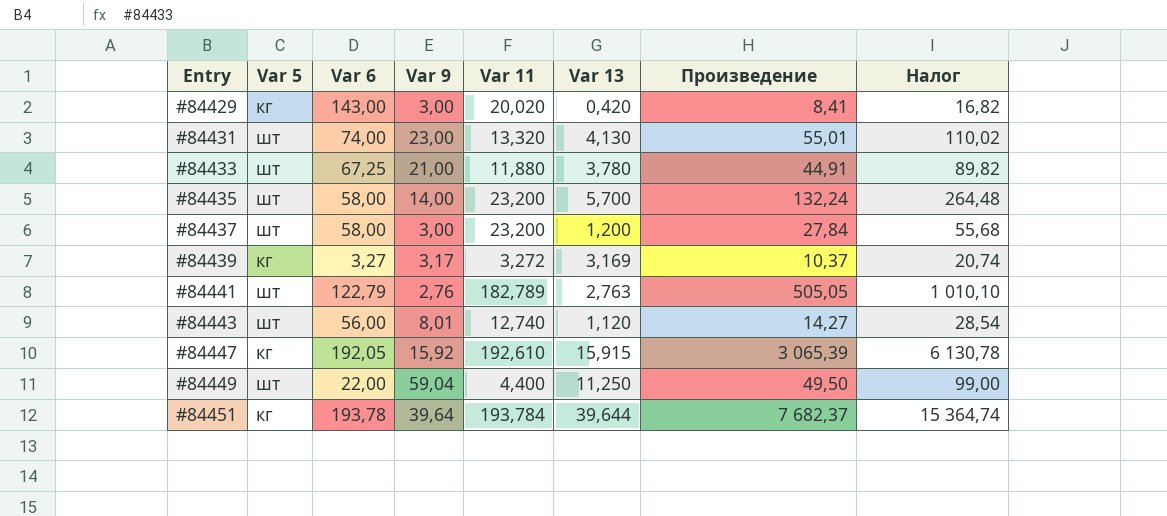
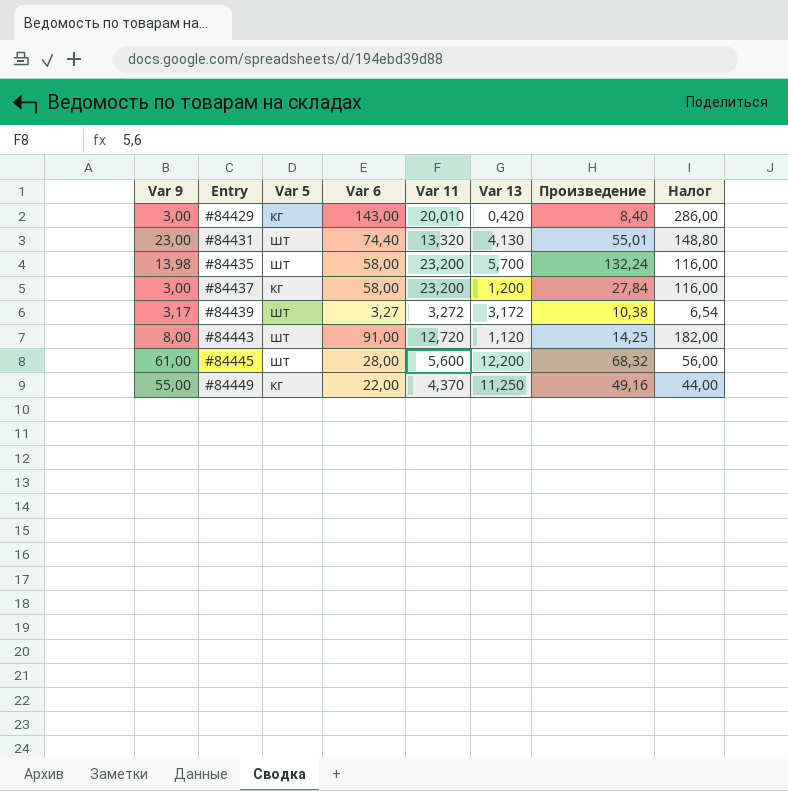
column Var 9 | position: 4 -> 1
column Налог | formula: [Произведение] * 2 -> [Var 6] * 2
row #84433: шт | 67,25 | 21,00 | 11,880 | 3,780 | 44,91 | 89,82 -> none
row #84441: шт | 122,79 | 2,76 | 182,789 | 2,763 | 505,05 | 1 010,10 -> none
row #84447: кг | 192,05 | 15,92 | 192,610 | 15,915 | 3 065,39 | 6 130,78 -> none
row #84451: кг | 193,78 | 39,64 | 193,784 | 39,644 | 7 682,37 | 15 364,74 -> none
#84429 | Var 11: 20,020 -> 20,010
#84429 | Произведение: 8,41 -> 8,40
#84431 | Var 6: 74,00 -> 74,40
#84435 | Var 9: 14,00 -> 13,98
#84437 | Var 5: шт -> кг
#84439 | Var 5: кг -> шт
#84439 | Var 13: 3,169 -> 3,172
#84439 | Произведение: 10,37 -> 10,38
#84443 | Var 9: 8,01 -> 8,00
#84443 | Var 6: 56,00 -> 91,00
#84443 | Var 11: 12,740 -> 12,720
#84443 | Произведение: 14,27 -> 14,25
row #84445: none -> 61,00 | шт | 28,00 | 5,600 | 12,200 | 68,32 | 56,00
#84449 | Var 9: 59,04 -> 55,00
#84449 | Var 5: шт -> кг
#84449 | Var 11: 4,400 -> 4,370
#84449 | Произведение: 49,50 -> 49,16

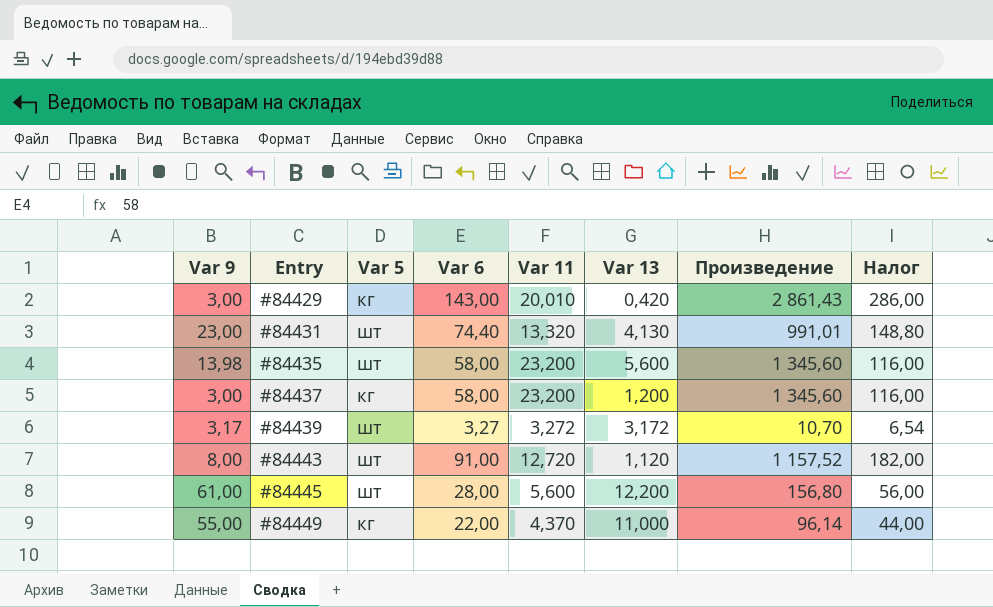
column Произведение | formula: [Var 11] * [Var 13] -> [Var 6] * [Var 11]
#84435 | Var 13: 5,700 -> 5,600
#84449 | Var 13: 11,250 -> 11,000

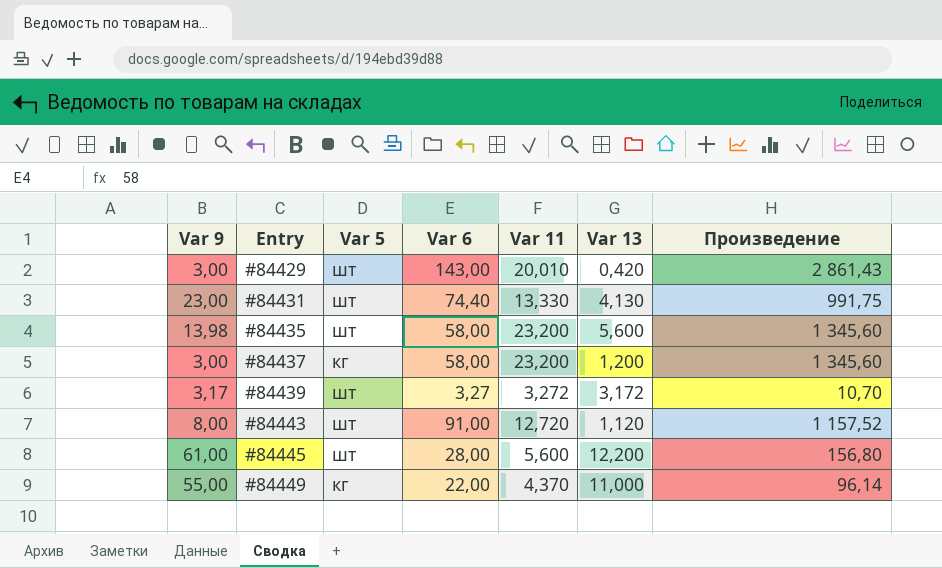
column Налог | formula: [Var 6] * 2 -> none
#84429 | Var 5: кг -> шт
#84431 | Var 11: 13,320 -> 13,330
#84431 | Произведение: 991,01 -> 991,75

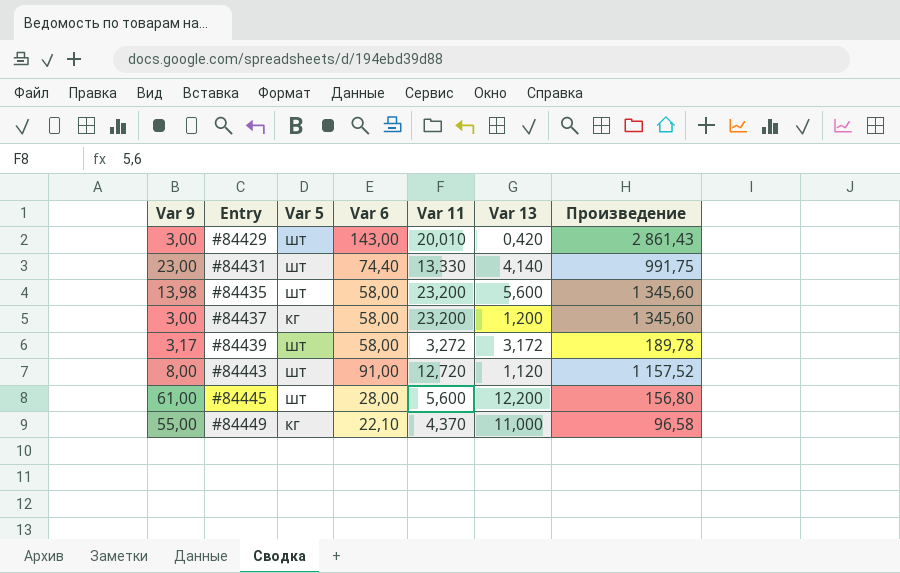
#84431 | Var 13: 4,130 -> 4,140
#84439 | Var 6: 3,27 -> 58,00
#84439 | Произведение: 10,70 -> 189,78
#84449 | Var 6: 22,00 -> 22,10
#84449 | Произведение: 96,14 -> 96,58

